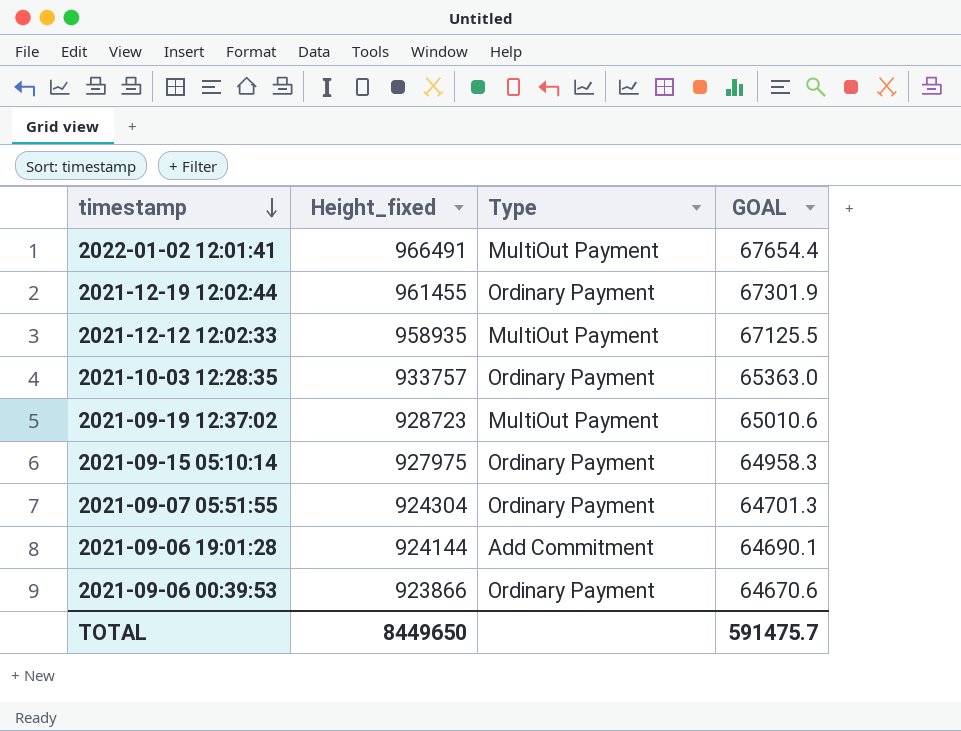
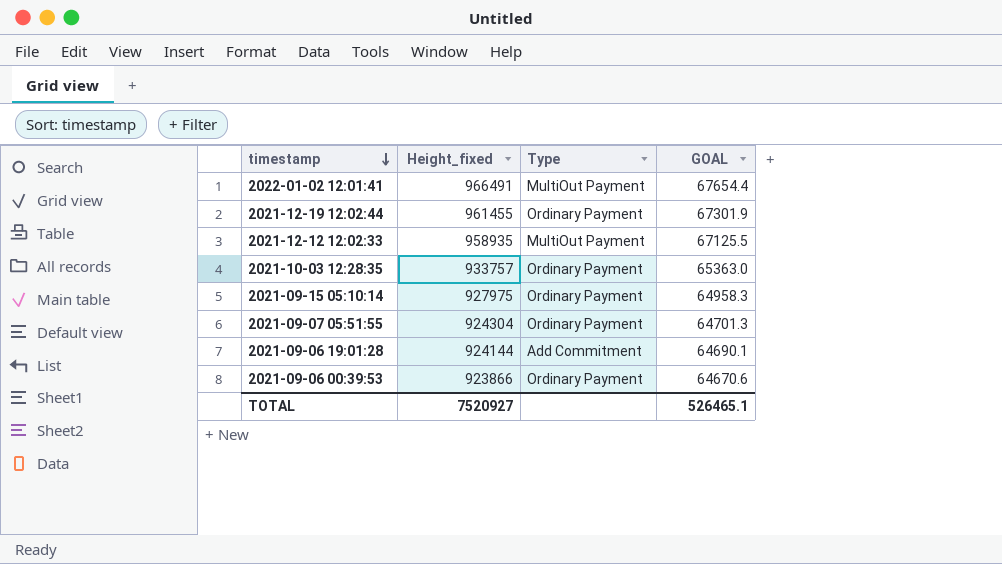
row 2021-09-19 12:37:02: 928723 | MultiOut Payment | 65010.6 -> none
TOTAL | Height_fixed: 8449650 -> 7520927
TOTAL | GOAL: 591475.7 -> 526465.1

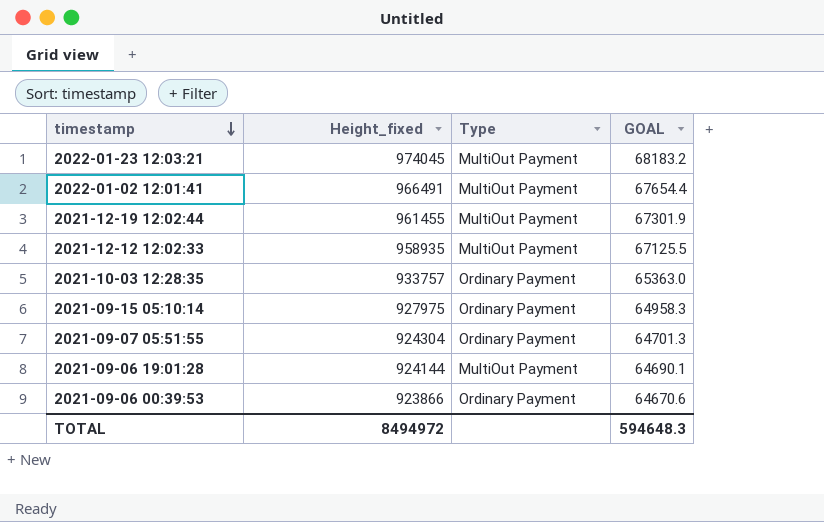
row 2022-01-23 12:03:21: none -> 974045 | MultiOut Payment | 68183.2
2021-12-19 12:02:44 | Type: Ordinary Payment -> MultiOut Payment
2021-09-06 19:01:28 | Type: Add Commitment -> MultiOut Payment
TOTAL | Height_fixed: 7520927 -> 8494972
TOTAL | GOAL: 526465.1 -> 594648.3

